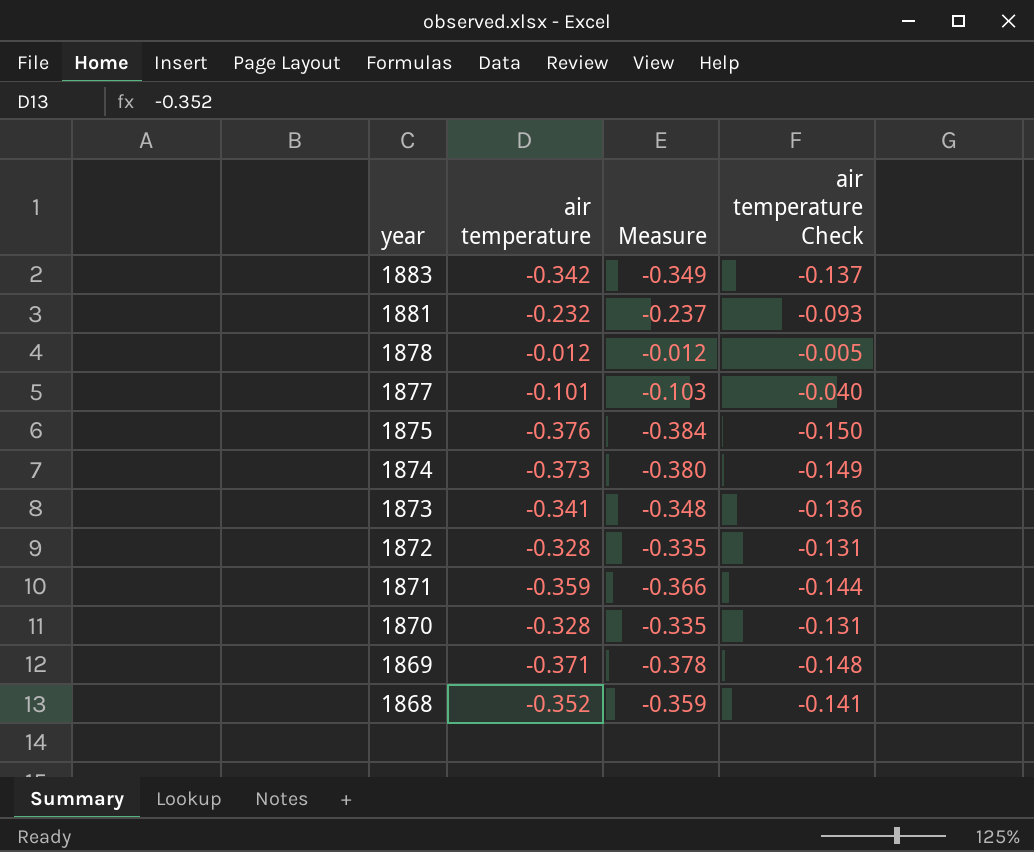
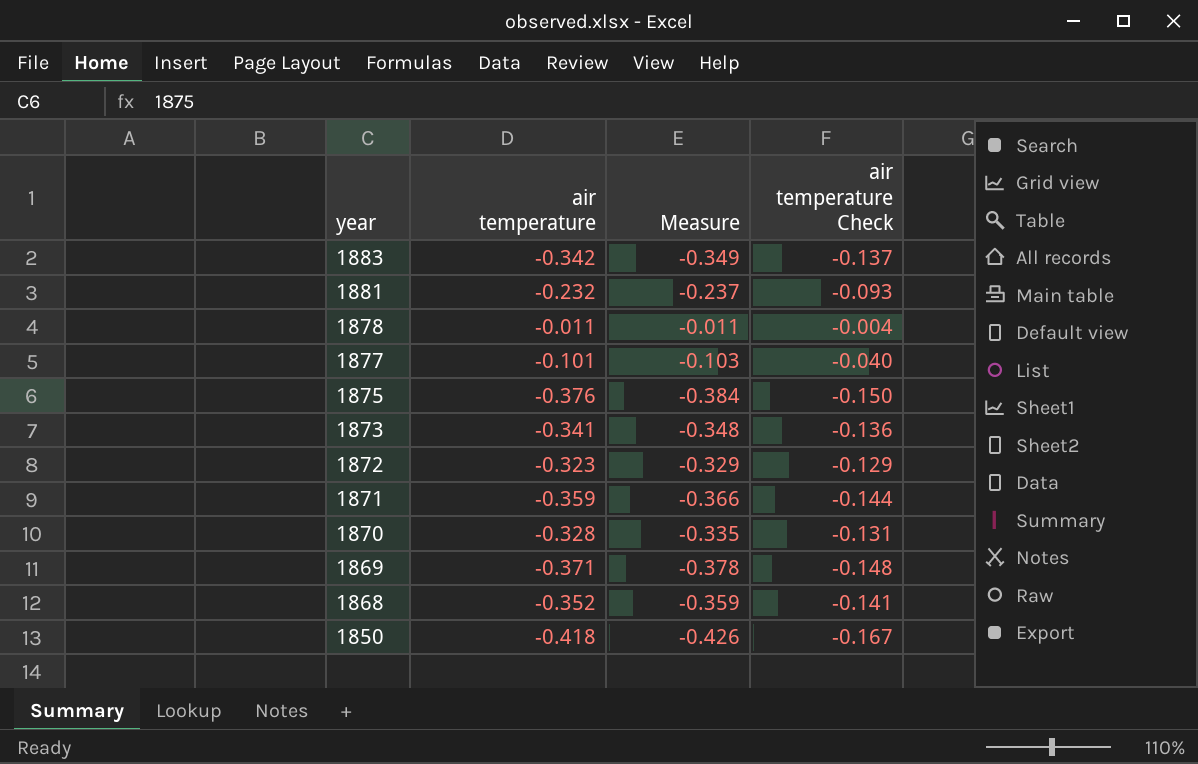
row 1874: -0.373 | -0.380 | -0.149 -> none
1878 | air temperature: -0.012 -> -0.011
1878 | Measure: -0.012 -> -0.011
1878 | air temperature Check: -0.005 -> -0.004
1872 | air temperature: -0.328 -> -0.323
1872 | Measure: -0.335 -> -0.329
1872 | air temperature Check: -0.131 -> -0.129
row 1850: none -> -0.418 | -0.426 | -0.167

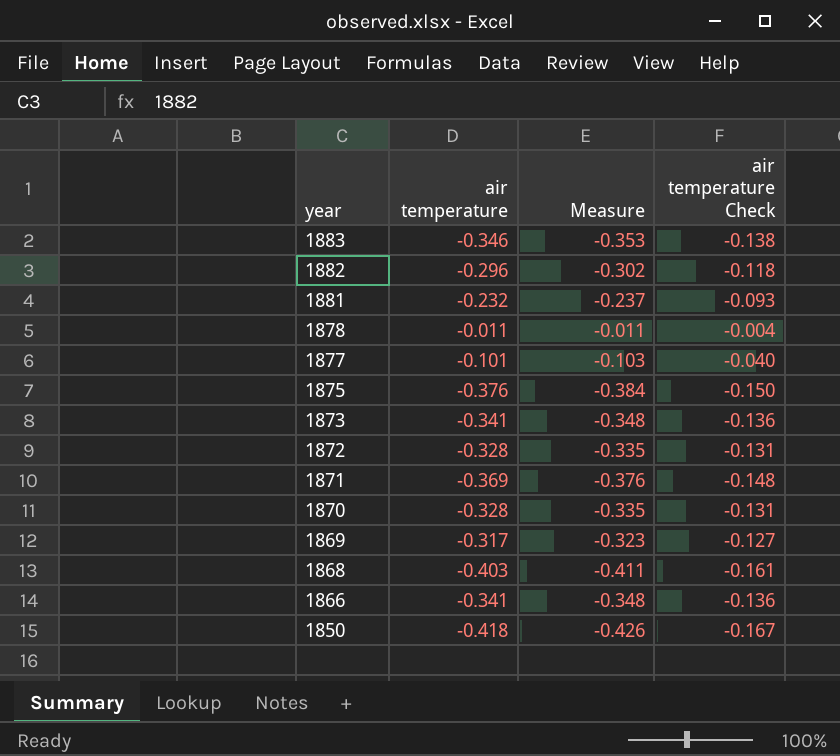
1883 | air temperature: -0.342 -> -0.346
1883 | Measure: -0.349 -> -0.353
1883 | air temperature Check: -0.137 -> -0.138
row 1882: none -> -0.296 | -0.302 | -0.118
1872 | air temperature: -0.323 -> -0.328
1872 | Measure: -0.329 -> -0.335
1872 | air temperature Check: -0.129 -> -0.131
1871 | air temperature: -0.359 -> -0.369
1871 | Measure: -0.366 -> -0.376
1871 | air temperature Check: -0.144 -> -0.148
1869 | air temperature: -0.371 -> -0.317
1869 | Measure: -0.378 -> -0.323
1869 | air temperature Check: -0.148 -> -0.127
1868 | air temperature: -0.352 -> -0.403
1868 | Measure: -0.359 -> -0.411
1868 | air temperature Check: -0.141 -> -0.161
row 1866: none -> -0.341 | -0.348 | -0.136

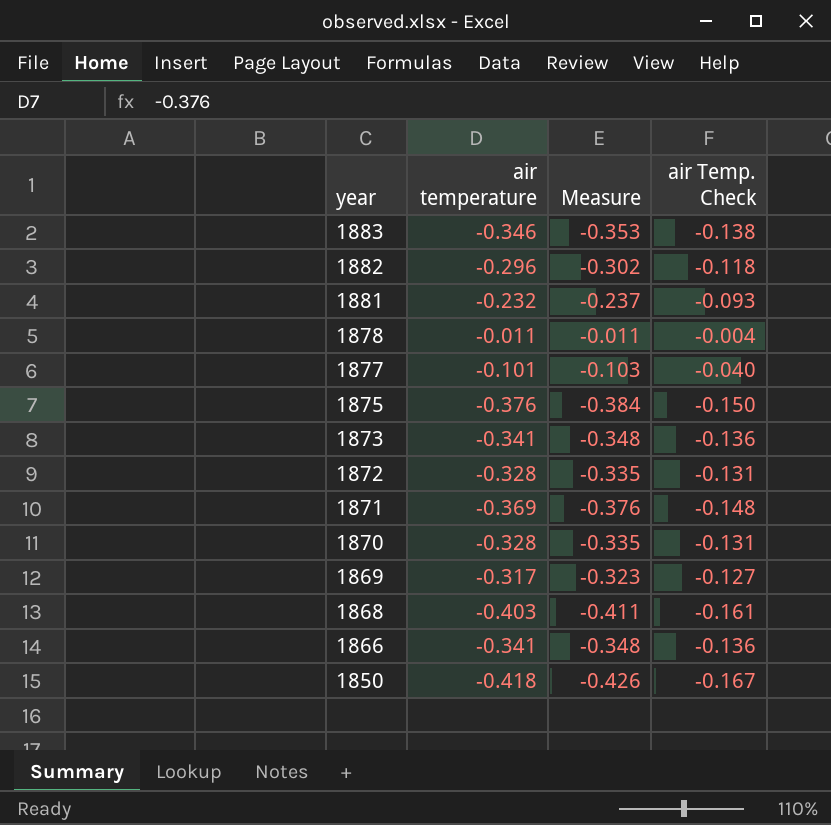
column name: air temperature Check -> air Temp. Check

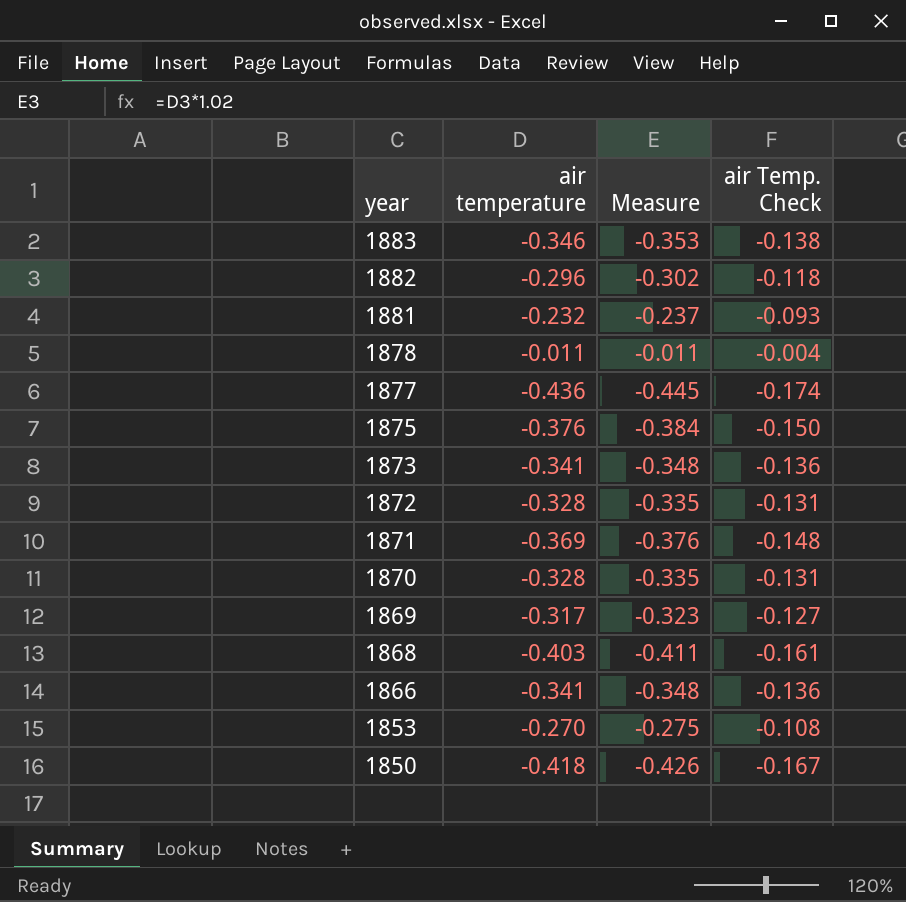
1877 | air temperature: -0.101 -> -0.436
1877 | Measure: -0.103 -> -0.445
1877 | air Temp. Check: -0.040 -> -0.174
row 1853: none -> -0.270 | -0.275 | -0.108

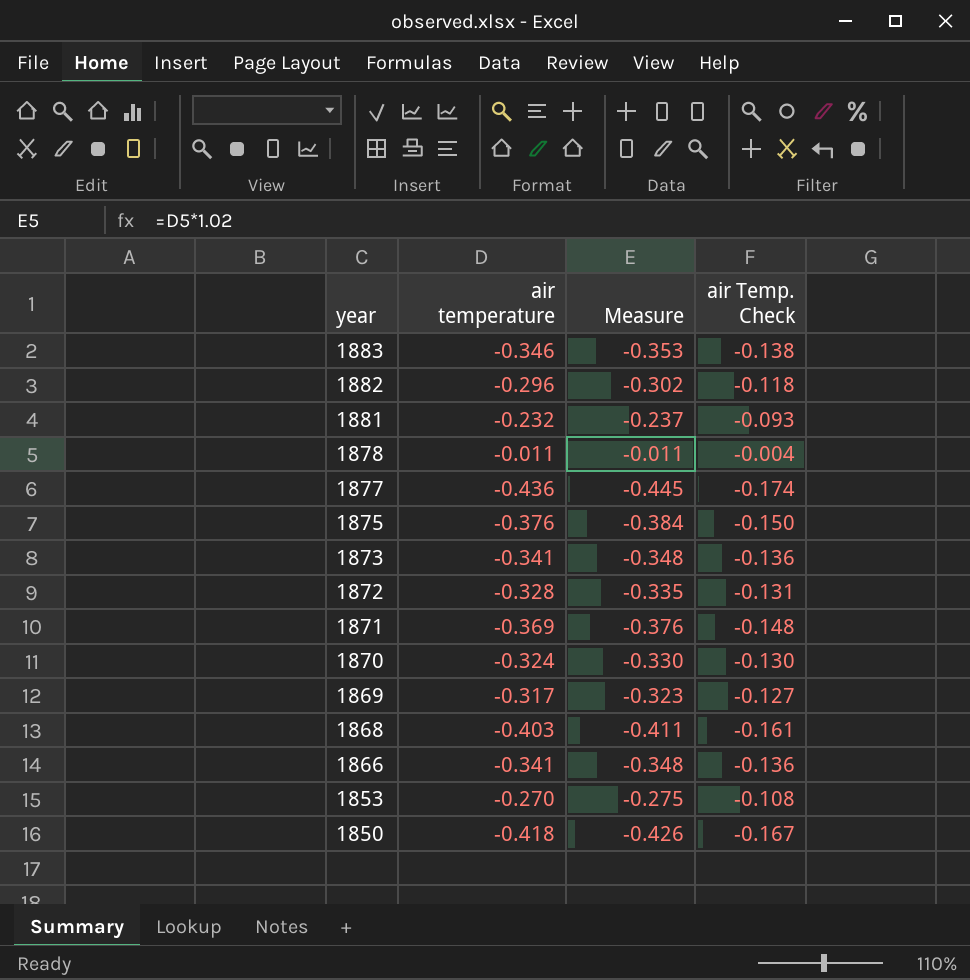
1870 | air temperature: -0.328 -> -0.324
1870 | Measure: -0.335 -> -0.330
1870 | air Temp. Check: -0.131 -> -0.130

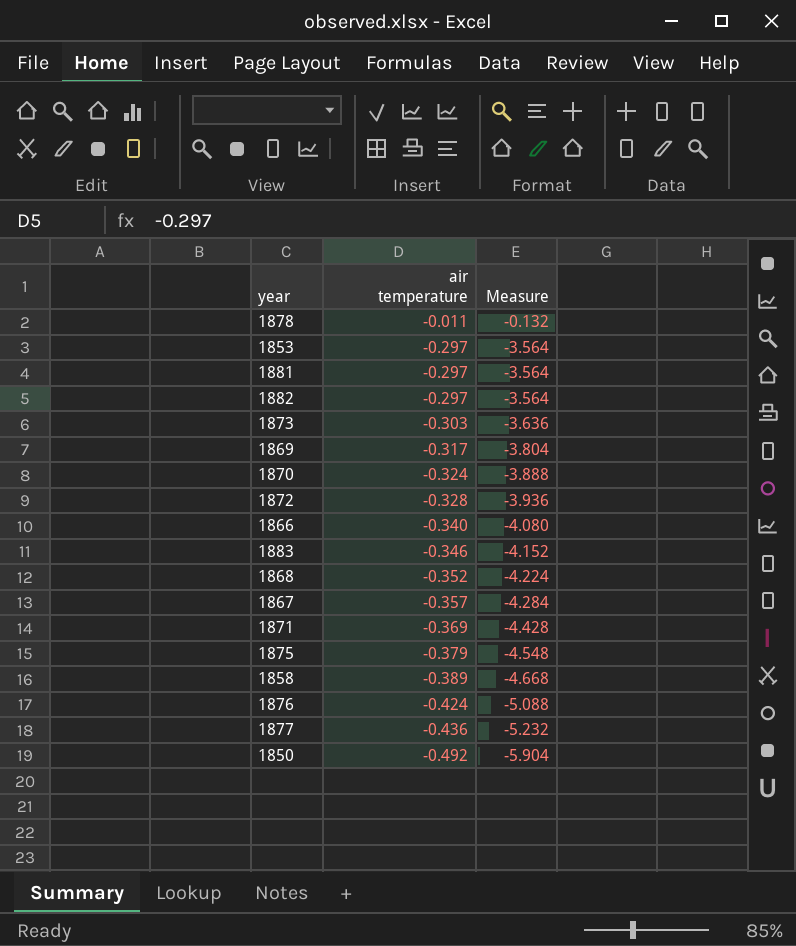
row order: year descending -> air temperature descending
column air Temp. Check | formula: [air temperature] * 0.4 -> none
column Measure | formula: [air temperature] * 1.02 -> [air temperature] * 12
1853 | air temperature: -0.270 -> -0.297
1881 | air temperature: -0.232 -> -0.297
1882 | air temperature: -0.296 -> -0.297
1873 | air temperature: -0.341 -> -0.303
1866 | air temperature: -0.341 -> -0.340
1868 | air temperature: -0.403 -> -0.352
row 1867: none -> -0.357 | -4.284
1875 | air temperature: -0.376 -> -0.379
row 1858: none -> -0.389 | -4.668
row 1876: none -> -0.424 | -5.088
1850 | air temperature: -0.418 -> -0.492

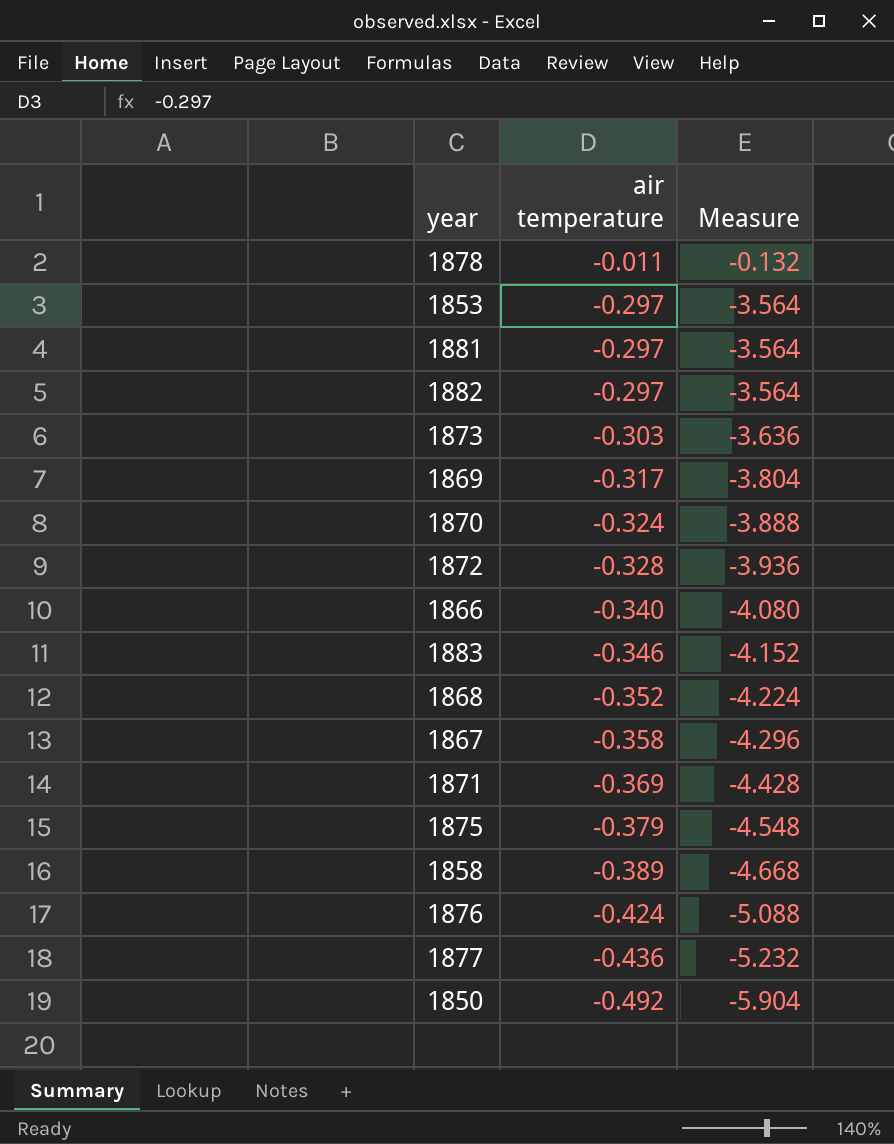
1867 | air temperature: -0.357 -> -0.358
1867 | Measure: -4.284 -> -4.296

